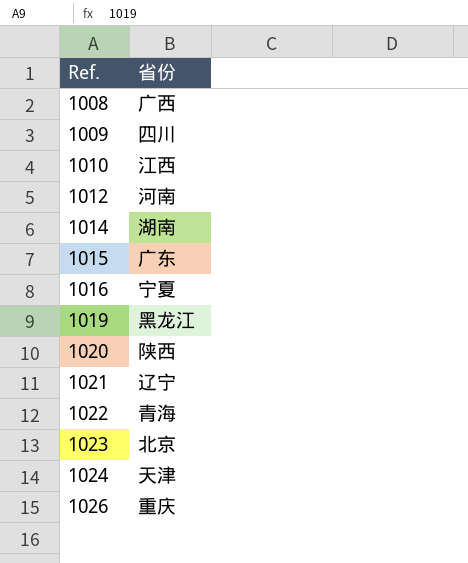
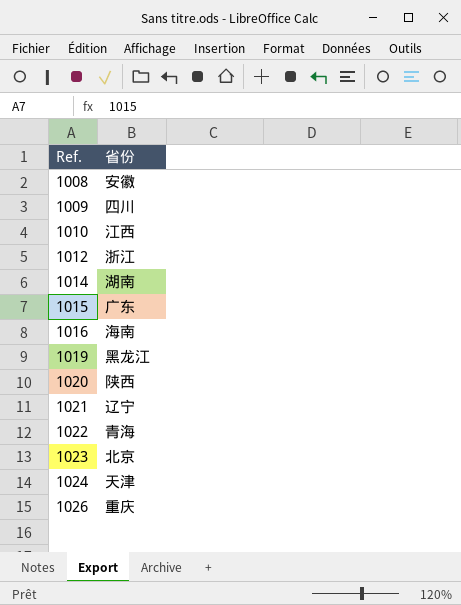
1008 | 省份: 广西 -> 安徽
1012 | 省份: 河南 -> 浙江
1016 | 省份: 宁夏 -> 海南

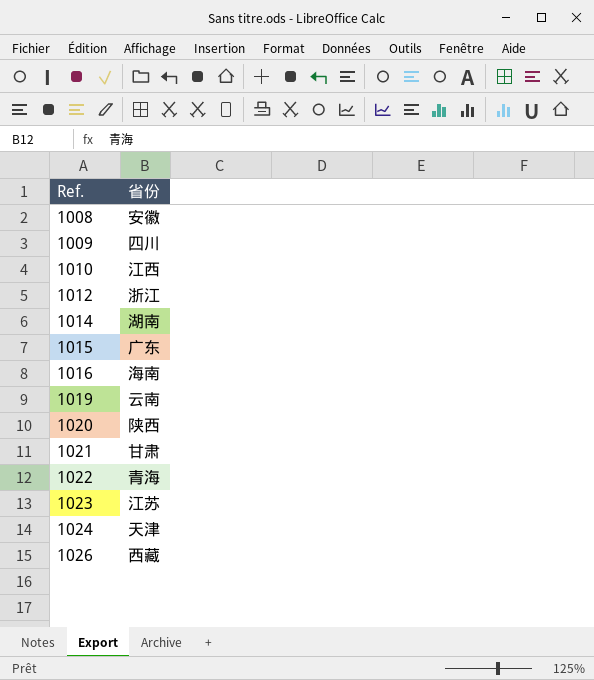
1019 | 省份: 黑龙江 -> 云南
1021 | 省份: 辽宁 -> 甘肃
1023 | 省份: 北京 -> 江苏
1026 | 省份: 重庆 -> 西藏

